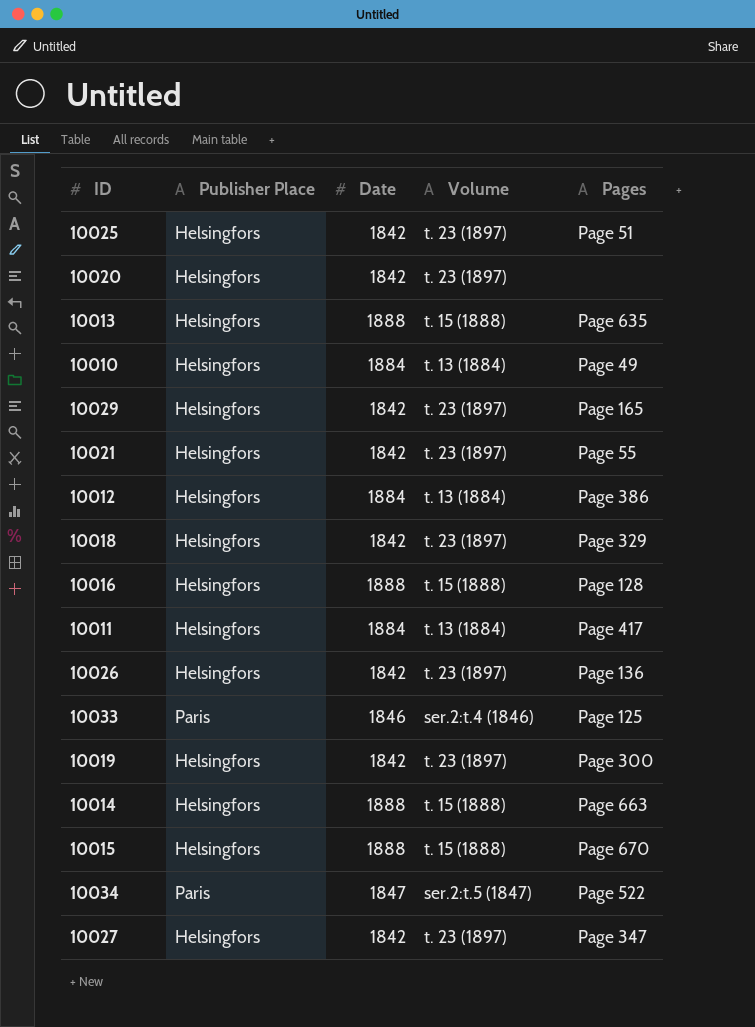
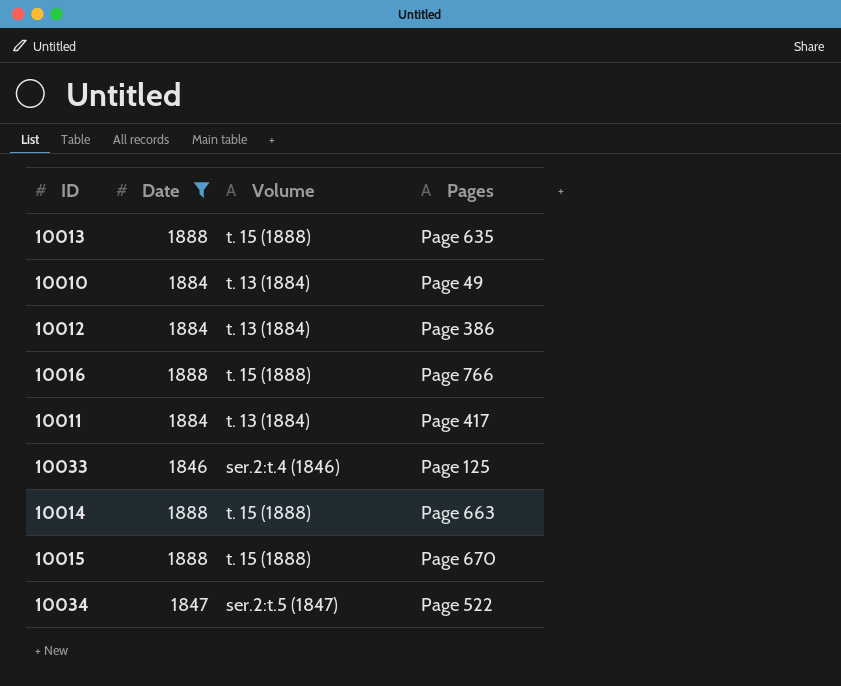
filter: none -> Date != 1842
column Publisher Place | position: 2 -> none
10016 | Pages: Page 128 -> Page 766

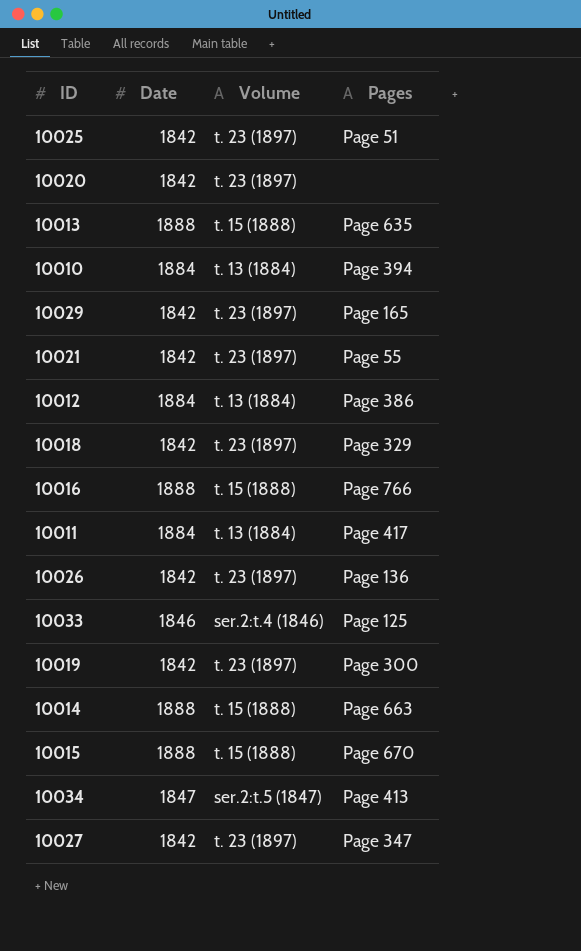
filter: Date != 1842 -> none
10010 | Pages: Page 49 -> Page 394
10034 | Pages: Page 522 -> Page 413

